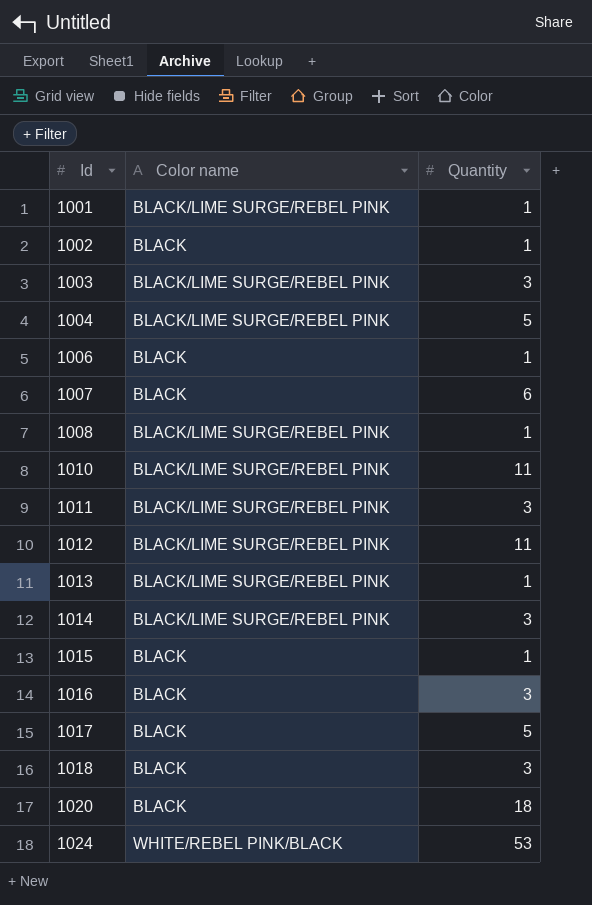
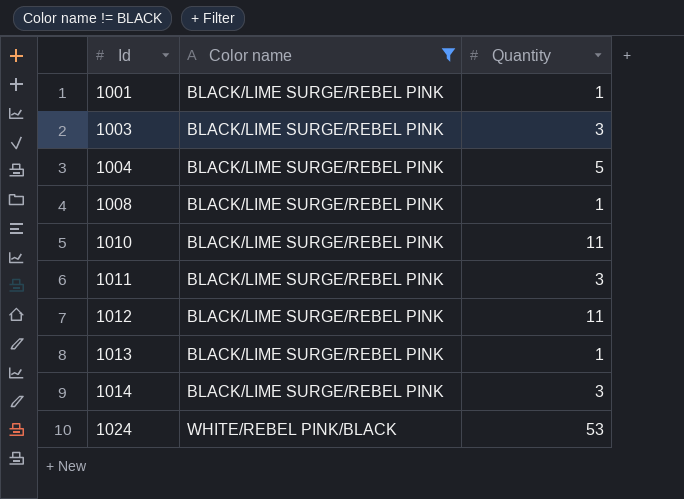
filter: none -> Color name != BLACK

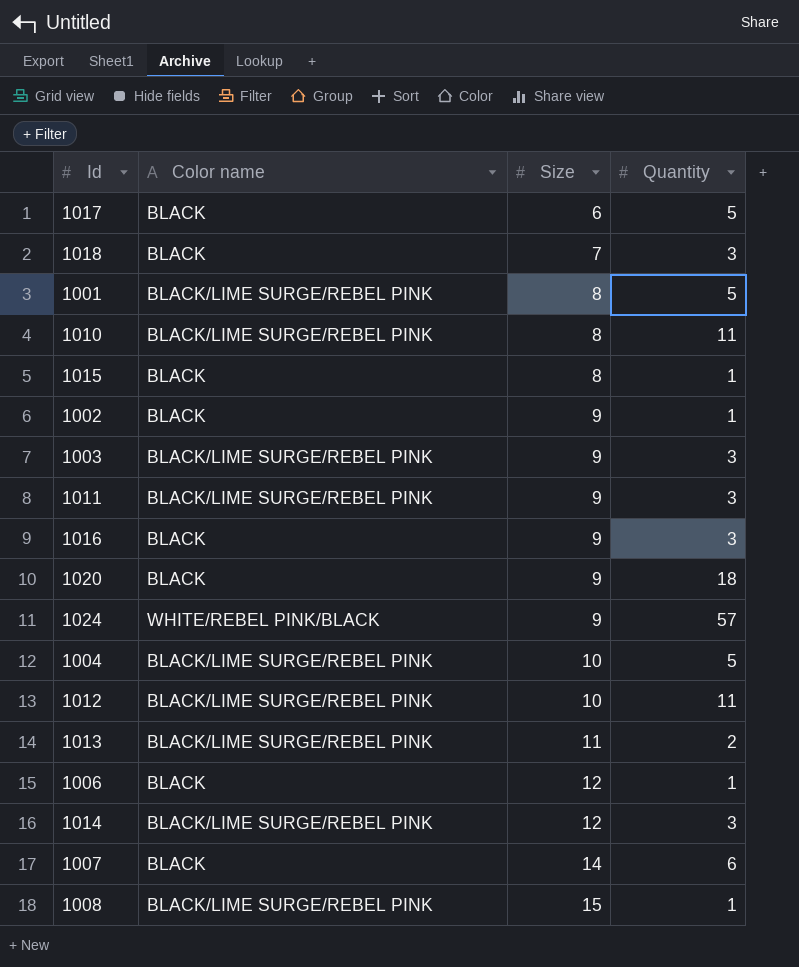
filter: Color name != BLACK -> none
row order: Id ascending -> Size ascending
column Size | position: none -> 3
1001 | Quantity: 1 -> 5
1024 | Quantity: 53 -> 57
1013 | Quantity: 1 -> 2

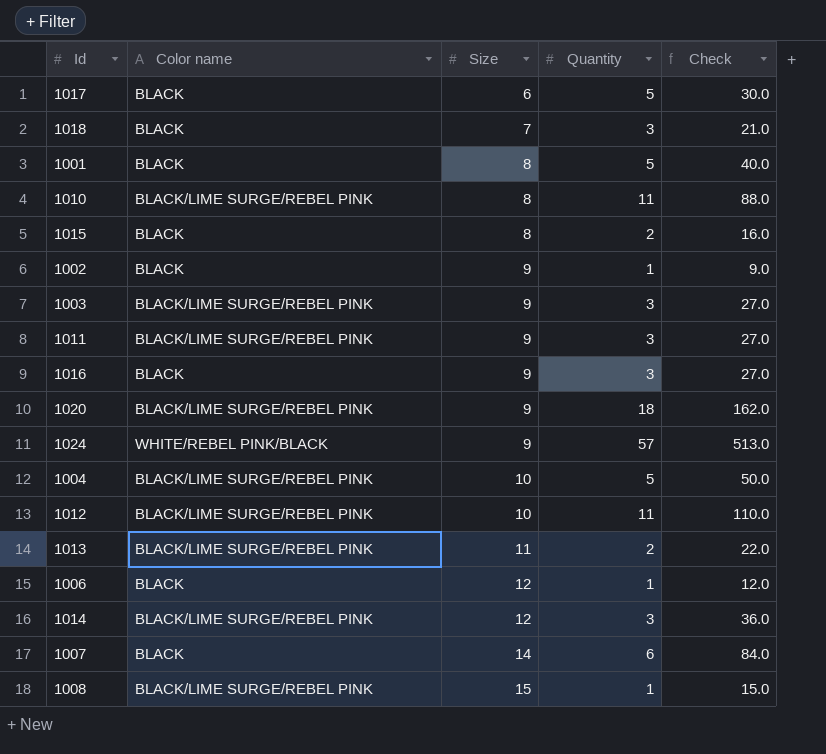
column Check | formula: none -> [Size] * [Quantity]
1001 | Color name: BLACK/LIME SURGE/REBEL PINK -> BLACK
1015 | Quantity: 1 -> 2
1020 | Color name: BLACK -> BLACK/LIME SURGE/REBEL PINK

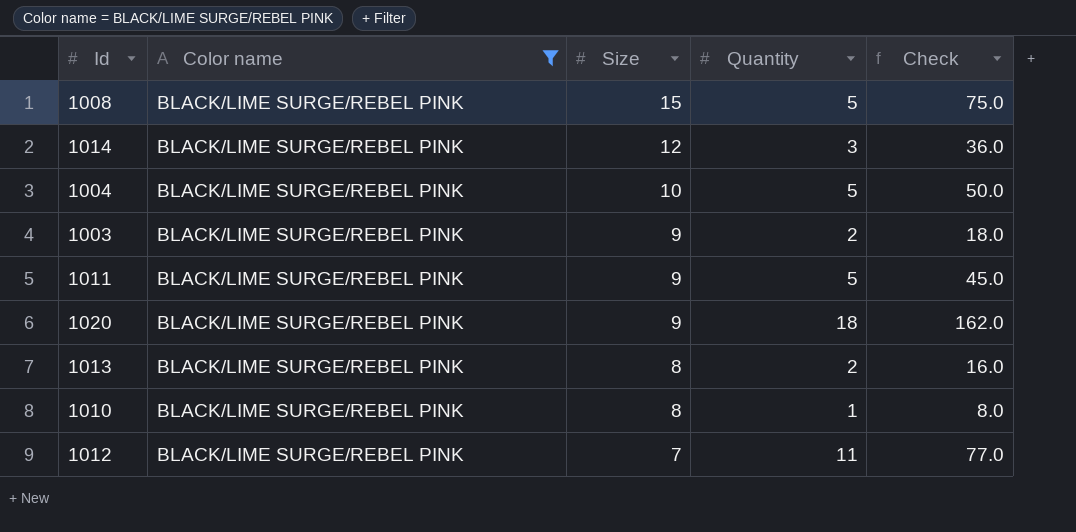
filter: none -> Color name = BLACK/LIME SURGE/REBEL PINK
row order: Size ascending -> Size descending
1008 | Quantity: 1 -> 5
1008 | Check: 15.0 -> 75.0
1003 | Quantity: 3 -> 2
1003 | Check: 27.0 -> 18.0
1011 | Quantity: 3 -> 5
1011 | Check: 27.0 -> 45.0
1013 | Size: 11 -> 8
1013 | Check: 22.0 -> 16.0
1010 | Quantity: 11 -> 1
1010 | Check: 88.0 -> 8.0
1012 | Size: 10 -> 7
1012 | Check: 110.0 -> 77.0

